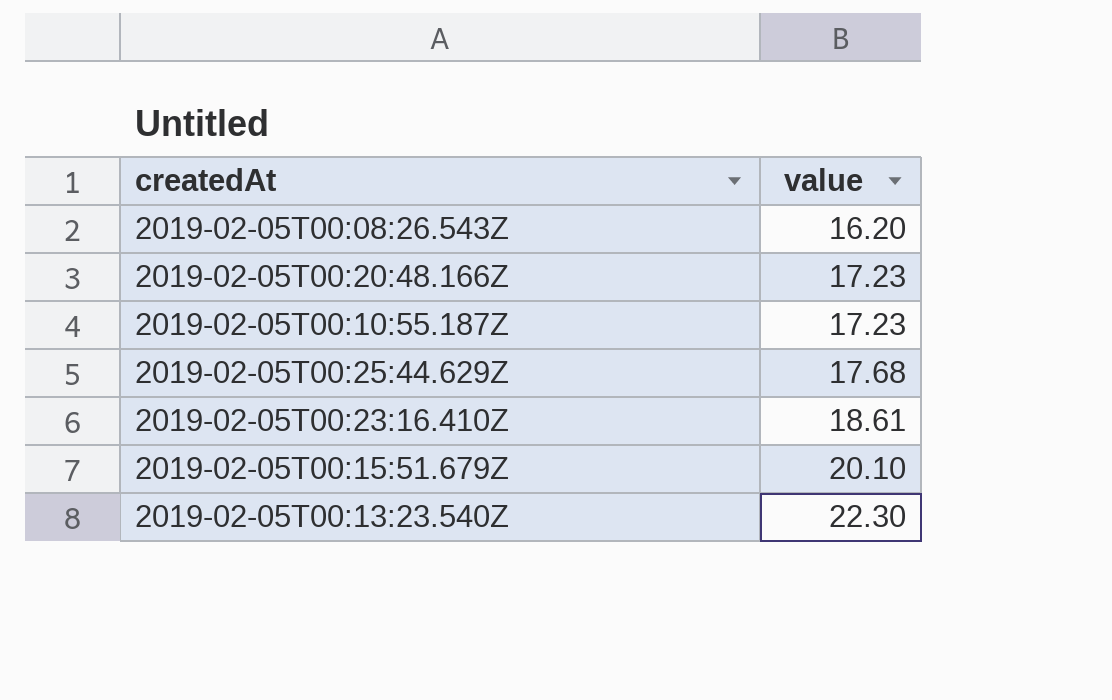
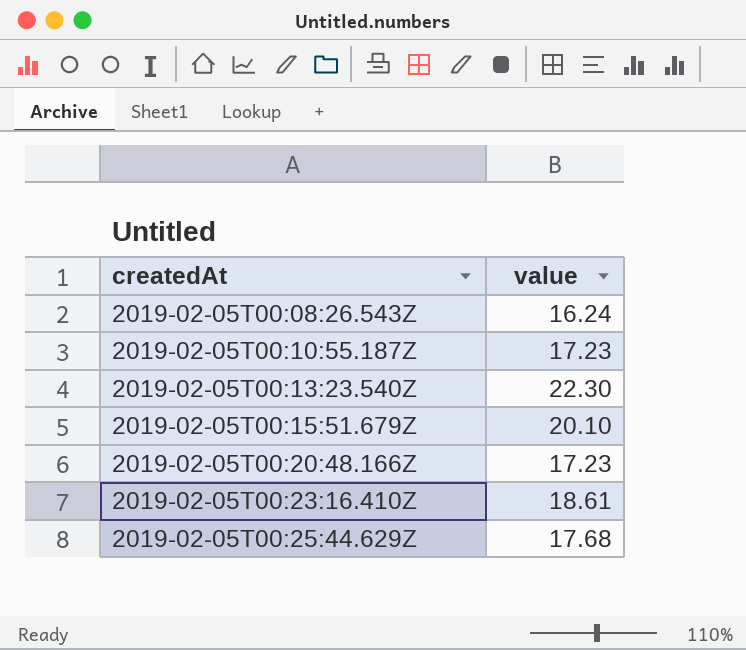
row order: value ascending -> createdAt ascending
2019-02-05T00:08:26.543Z | value: 16.20 -> 16.24

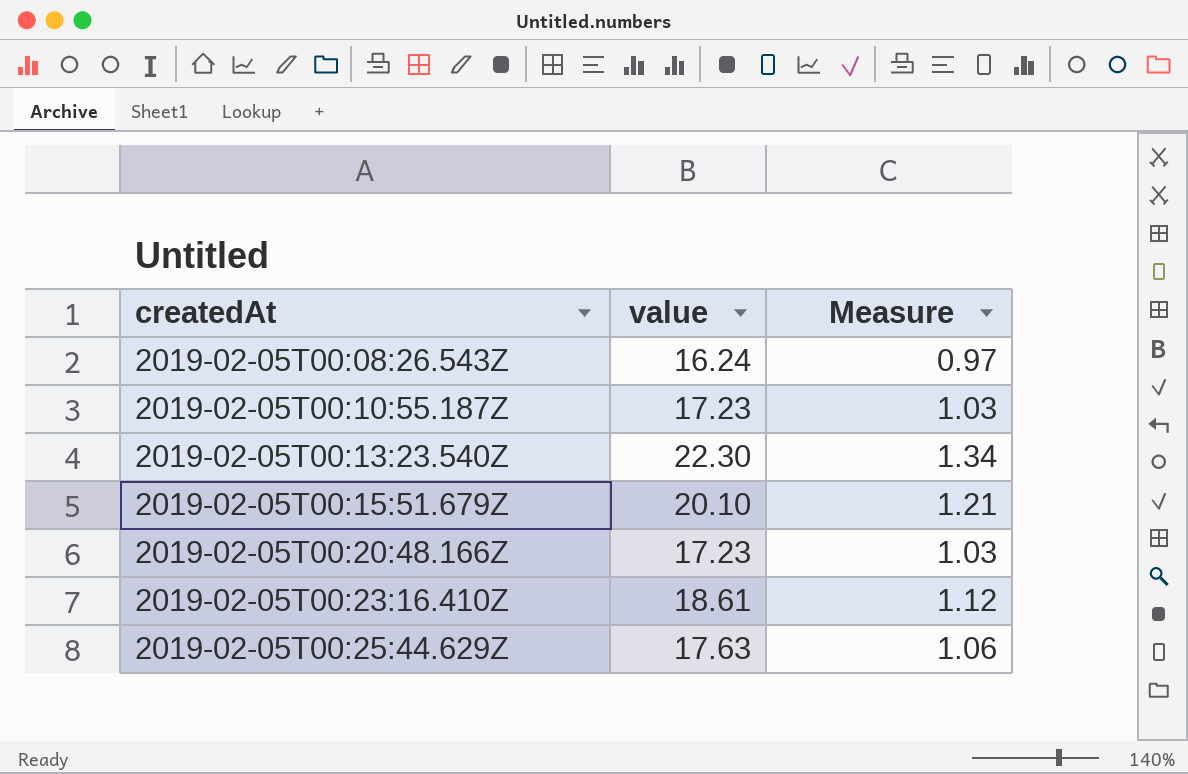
column Measure | formula: none -> [value] * 0.06
2019-02-05T00:25:44.629Z | value: 17.68 -> 17.63

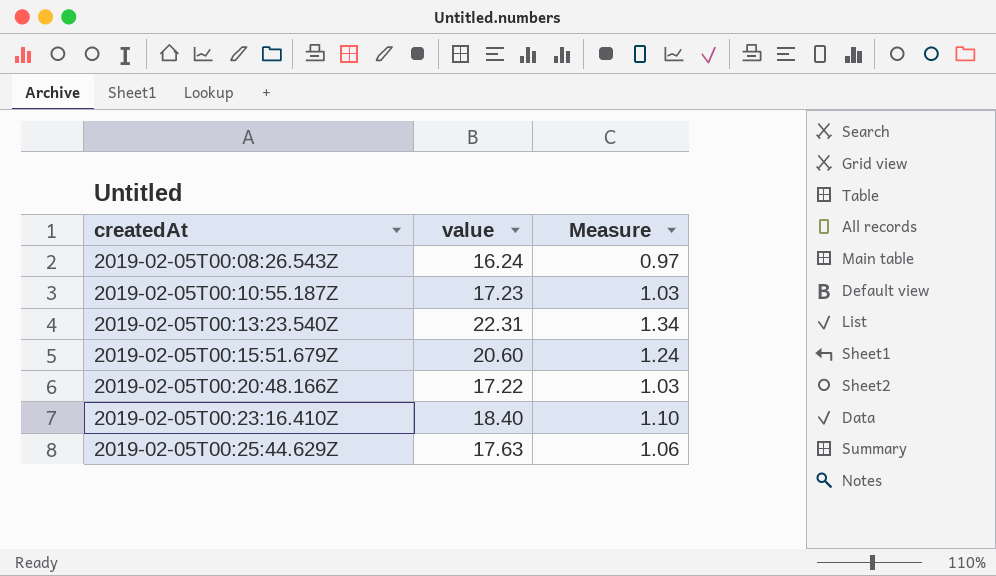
2019-02-05T00:13:23.540Z | value: 22.30 -> 22.31
2019-02-05T00:15:51.679Z | value: 20.10 -> 20.60
2019-02-05T00:15:51.679Z | Measure: 1.21 -> 1.24
2019-02-05T00:20:48.166Z | value: 17.23 -> 17.22
2019-02-05T00:23:16.410Z | value: 18.61 -> 18.40
2019-02-05T00:23:16.410Z | Measure: 1.12 -> 1.10

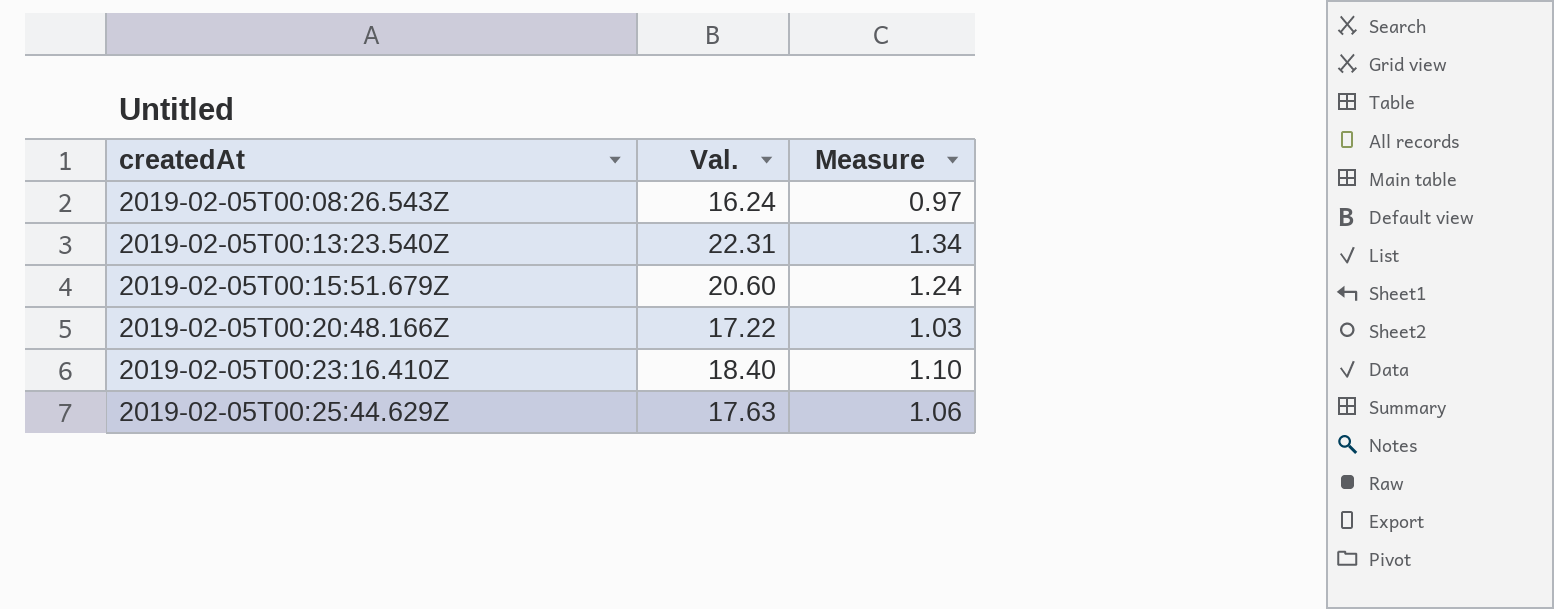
column name: value -> Val.
row 2019-02-05T00:10:55.187Z: 17.23 | 1.03 -> none

